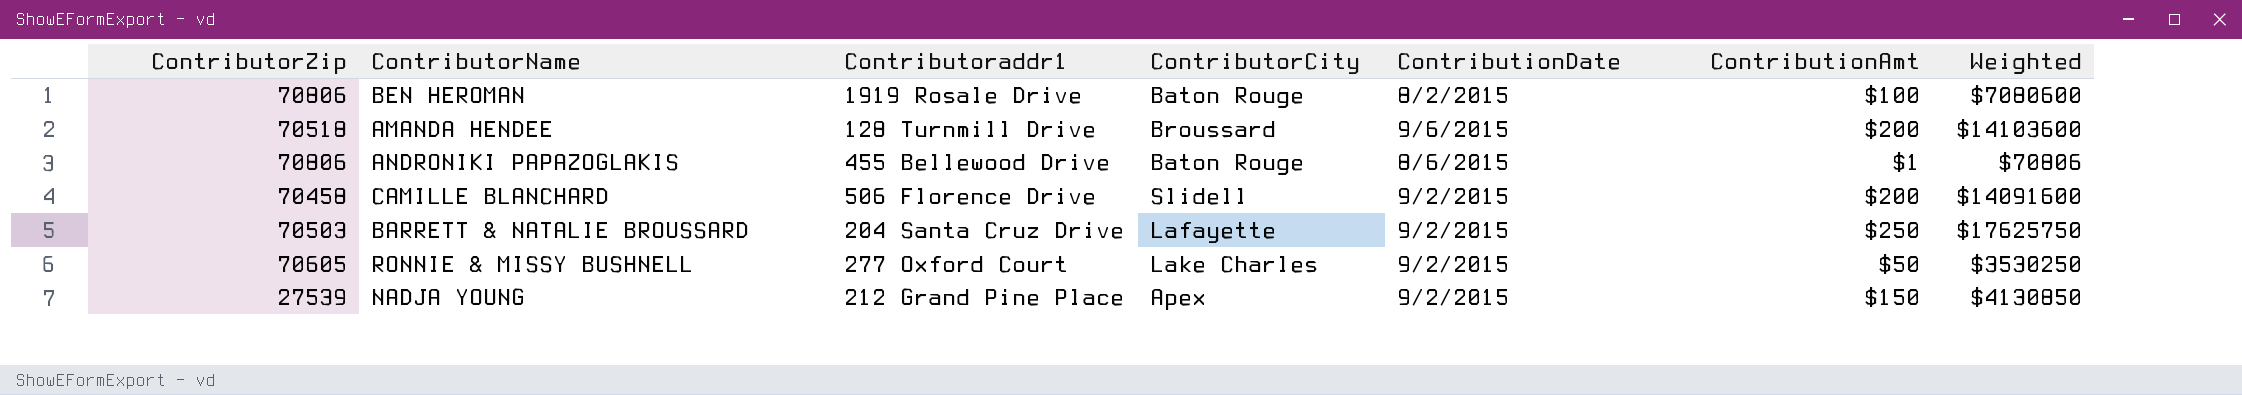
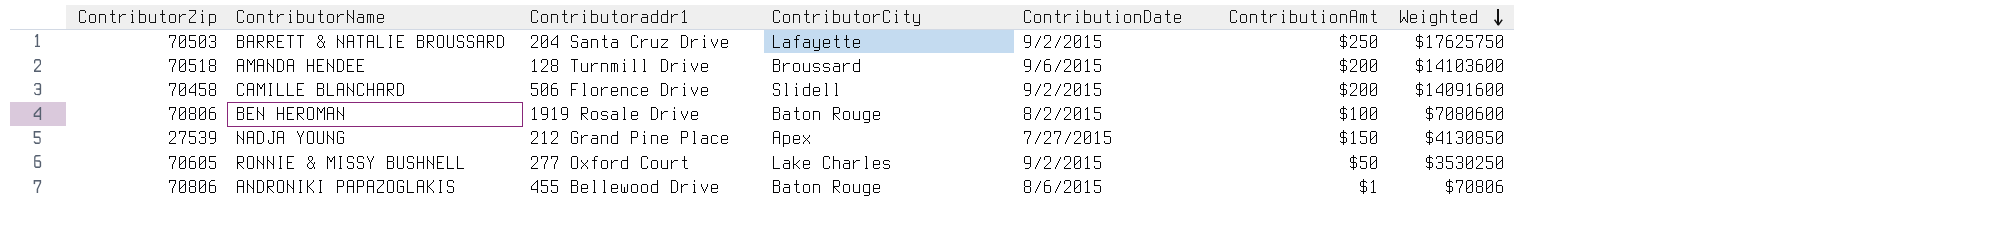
row order: none -> Weighted descending
NADJA YOUNG | ContributionDate: 9/2/2015 -> 7/27/2015

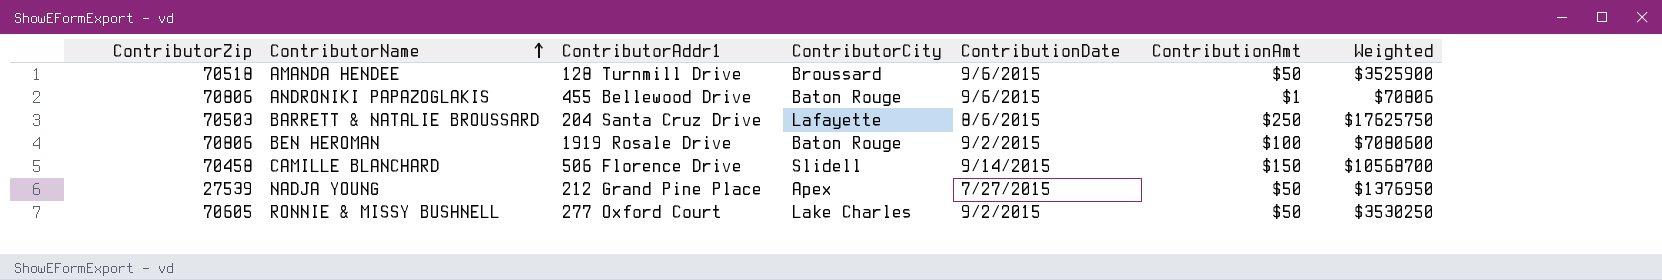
row order: Weighted descending -> ContributorName ascending
column name: Contributoraddr1 -> ContributorAddr1
AMANDA HENDEE | ContributionAmt: $200 -> $50
AMANDA HENDEE | Weighted: $14103600 -> $3525900
ANDRONIKI PAPAZOGLAKIS | ContributionDate: 8/6/2015 -> 9/6/2015
BARRETT & NATALIE BROUSSARD | ContributionDate: 9/2/2015 -> 8/6/2015
BEN HEROMAN | ContributionDate: 8/2/2015 -> 9/2/2015
CAMILLE BLANCHARD | ContributionDate: 9/2/2015 -> 9/14/2015
CAMILLE BLANCHARD | ContributionAmt: $200 -> $150
CAMILLE BLANCHARD | Weighted: $14091600 -> $10568700
NADJA YOUNG | ContributionAmt: $150 -> $50
NADJA YOUNG | Weighted: $4130850 -> $1376950

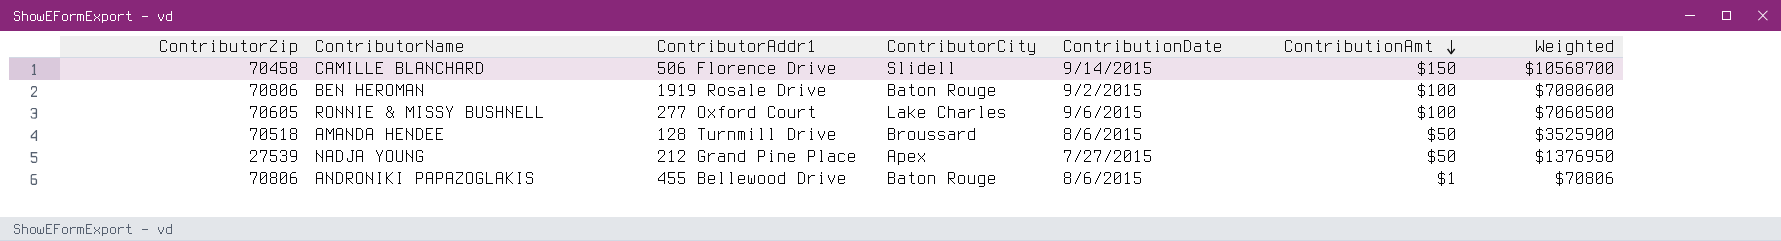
row order: ContributorName ascending -> ContributionAmt descending
row BARRETT & NATALIE BROUSSARD: 70503 | 204 Santa Cruz Drive | Lafayette | 8/6/2015 | $250 | $17625750 -> none
RONNIE & MISSY BUSHNELL | ContributionDate: 9/2/2015 -> 9/6/2015
RONNIE & MISSY BUSHNELL | ContributionAmt: $50 -> $100
RONNIE & MISSY BUSHNELL | Weighted: $3530250 -> $7060500
AMANDA HENDEE | ContributionDate: 9/6/2015 -> 8/6/2015
ANDRONIKI PAPAZOGLAKIS | ContributionDate: 9/6/2015 -> 8/6/2015

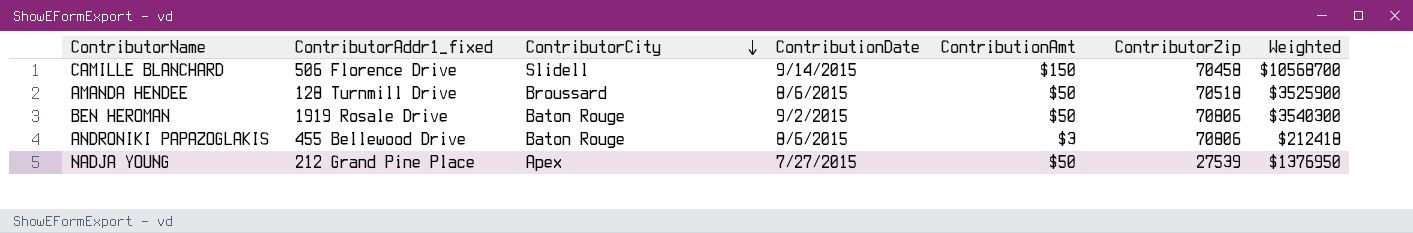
row order: ContributionAmt descending -> ContributorCity descending
column name: ContributorAddr1 -> ContributorAddr1_fixed
column ContributorZip | position: 1 -> 6
row RONNIE & MISSY BUSHNELL: 70605 | 277 Oxford Court | Lake Charles | 9/6/2015 | $100 | $7060500 -> none
BEN HEROMAN | ContributionAmt: $100 -> $50
BEN HEROMAN | Weighted: $7080600 -> $3540300
ANDRONIKI PAPAZOGLAKIS | ContributionAmt: $1 -> $3
ANDRONIKI PAPAZOGLAKIS | Weighted: $70806 -> $212418

